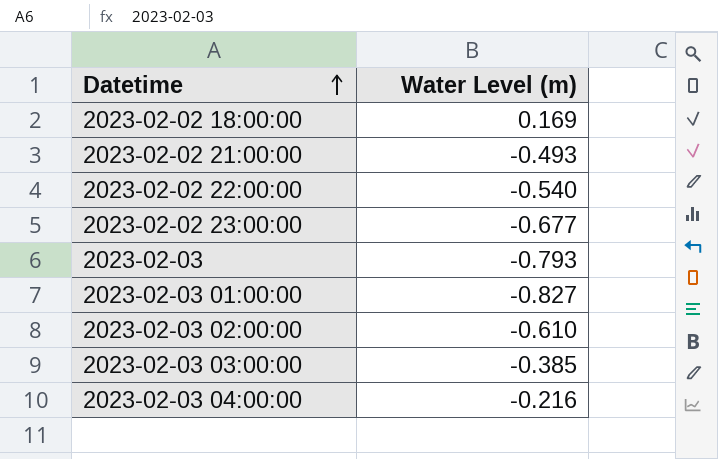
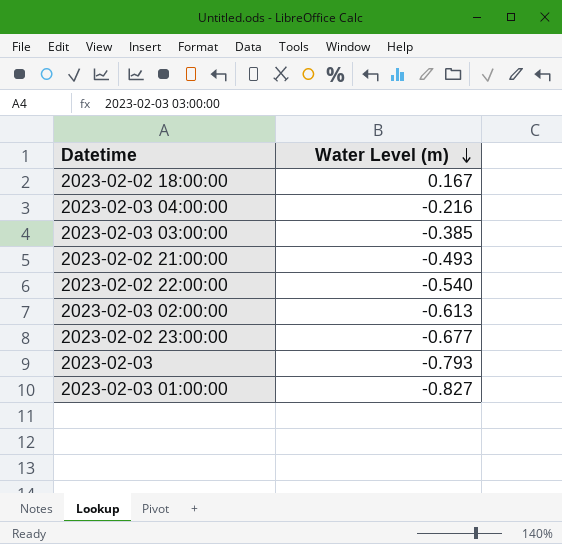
row order: Datetime ascending -> Water Level (m) descending
2023-02-02 18:00:00 | Water Level (m): 0.169 -> 0.167
2023-02-03 02:00:00 | Water Level (m): -0.610 -> -0.613

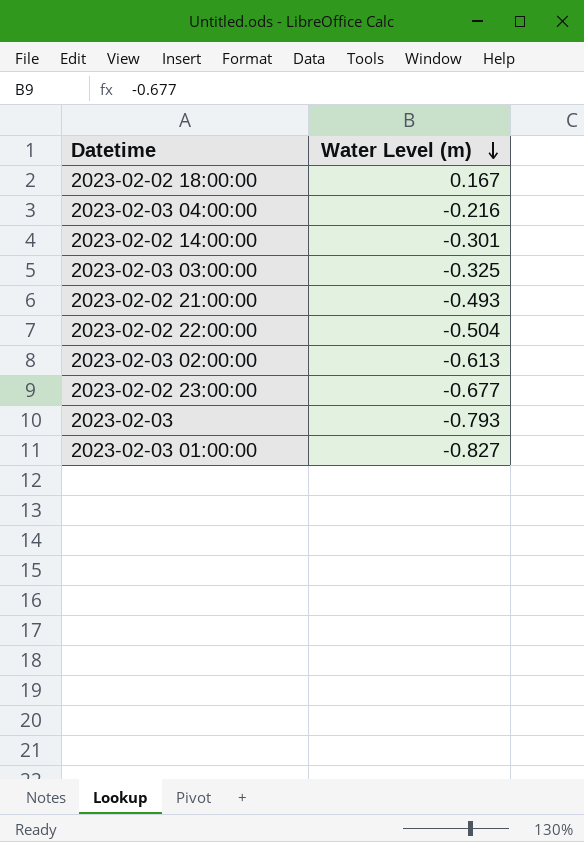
row 2023-02-02 14:00:00: none -> -0.301
2023-02-03 03:00:00 | Water Level (m): -0.385 -> -0.325
2023-02-02 22:00:00 | Water Level (m): -0.540 -> -0.504

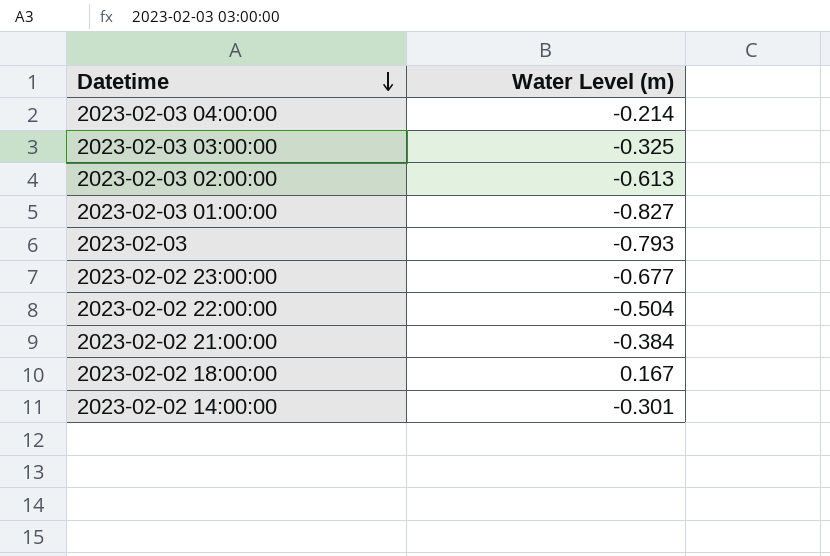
row order: Water Level (m) descending -> Datetime descending
2023-02-03 04:00:00 | Water Level (m): -0.216 -> -0.214
2023-02-02 21:00:00 | Water Level (m): -0.493 -> -0.384

